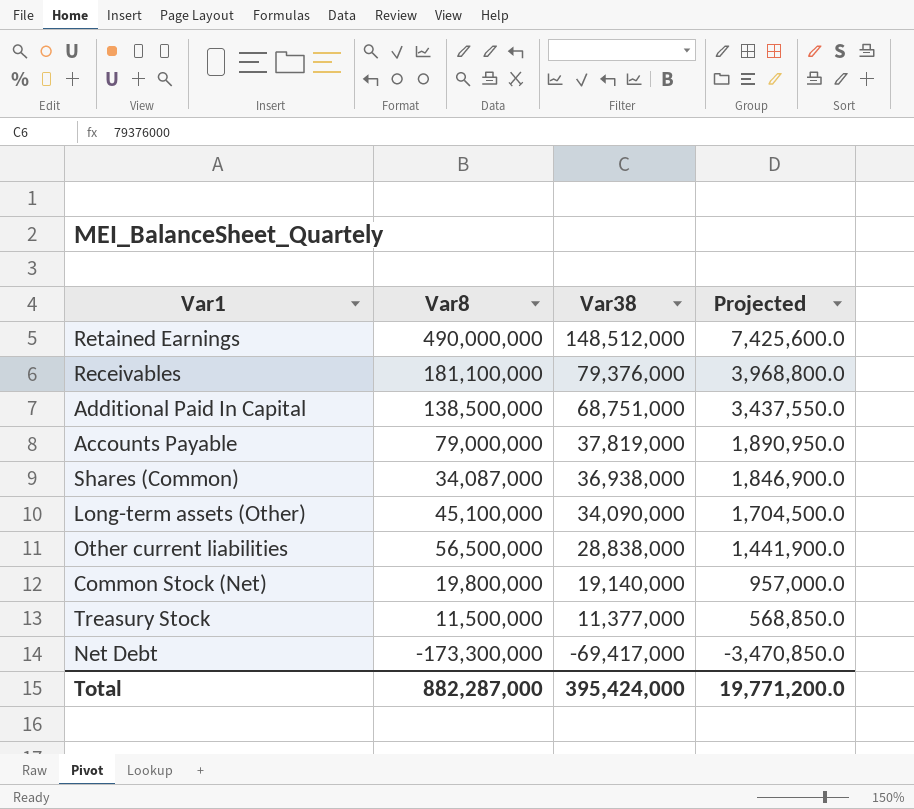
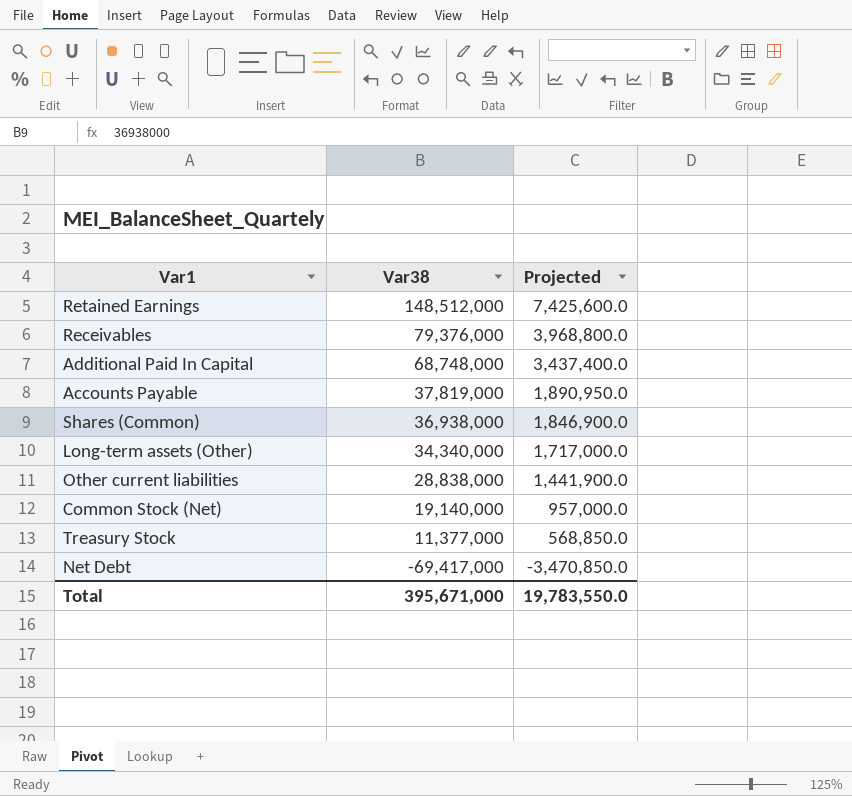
column Var8 | position: 2 -> none
Additional Paid In Capital | Var38: 68,751,000 -> 68,748,000
Additional Paid In Capital | Projected: 3,437,550.0 -> 3,437,400.0
Long-term assets (Other) | Var38: 34,090,000 -> 34,340,000
Long-term assets (Other) | Projected: 1,704,500.0 -> 1,717,000.0
Total | Var38: 395,424,000 -> 395,671,000
Total | Projected: 19,771,200.0 -> 19,783,550.0

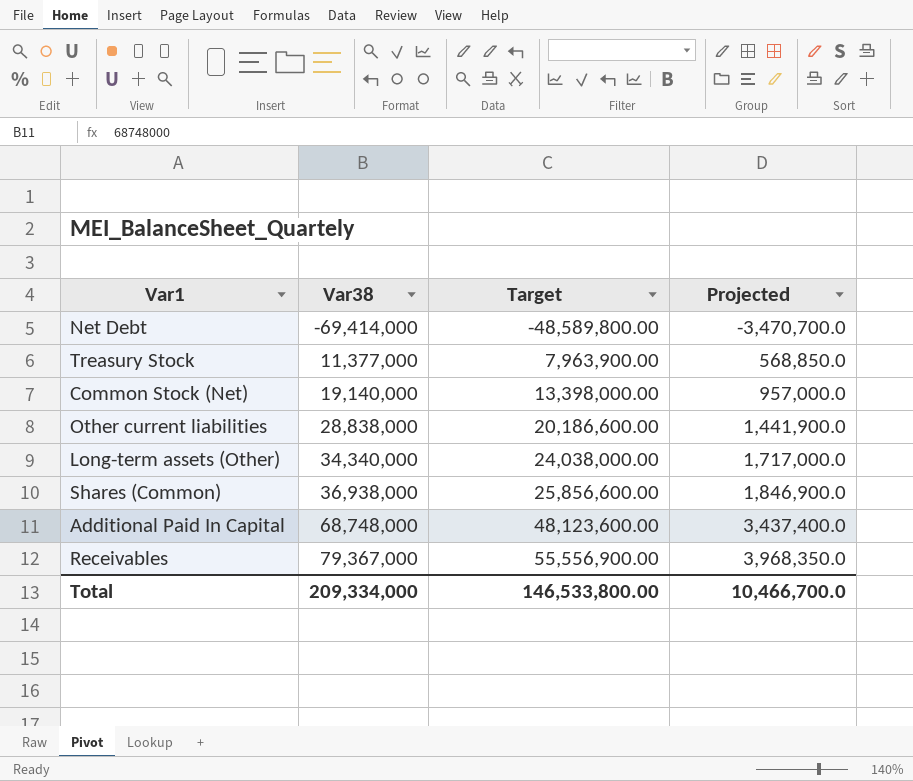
row order: Var38 descending -> Var38 ascending
column Target | formula: none -> [Var38] * 0.7
row Retained Earnings: 148,512,000 | 7,425,600.0 -> none
row Accounts Payable: 37,819,000 | 1,890,950.0 -> none
Net Debt | Var38: -69,417,000 -> -69,414,000
Net Debt | Projected: -3,470,850.0 -> -3,470,700.0
Receivables | Var38: 79,376,000 -> 79,367,000
Receivables | Projected: 3,968,800.0 -> 3,968,350.0
Total | Var38: 395,671,000 -> 209,334,000
Total | Projected: 19,783,550.0 -> 10,466,700.0

